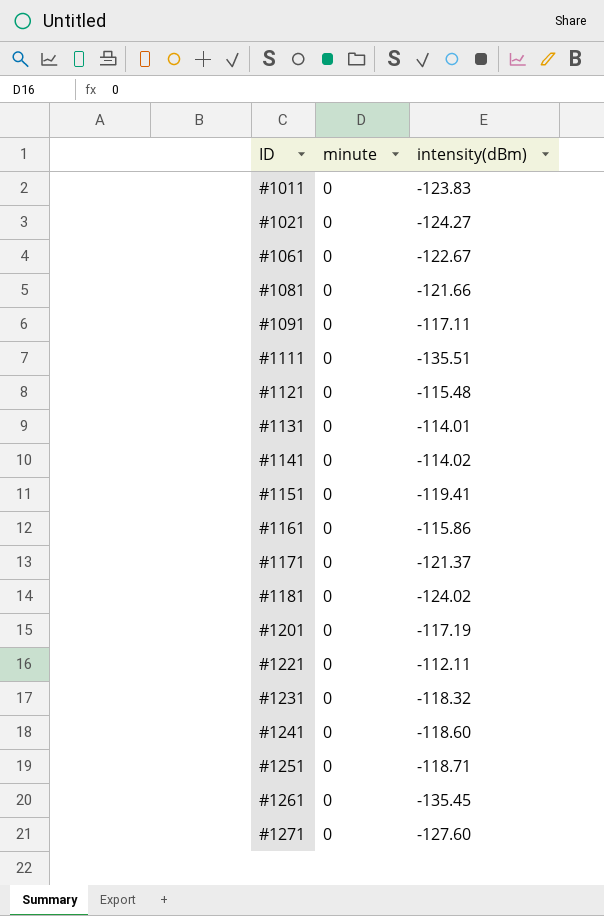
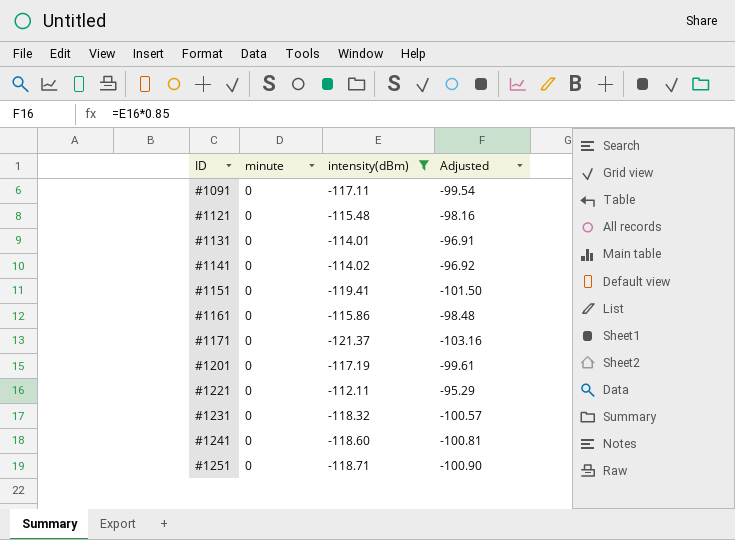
filter: none -> intensity(dBm) >= -121.37
column Adjusted | formula: none -> [intensity(dBm)] * 0.85

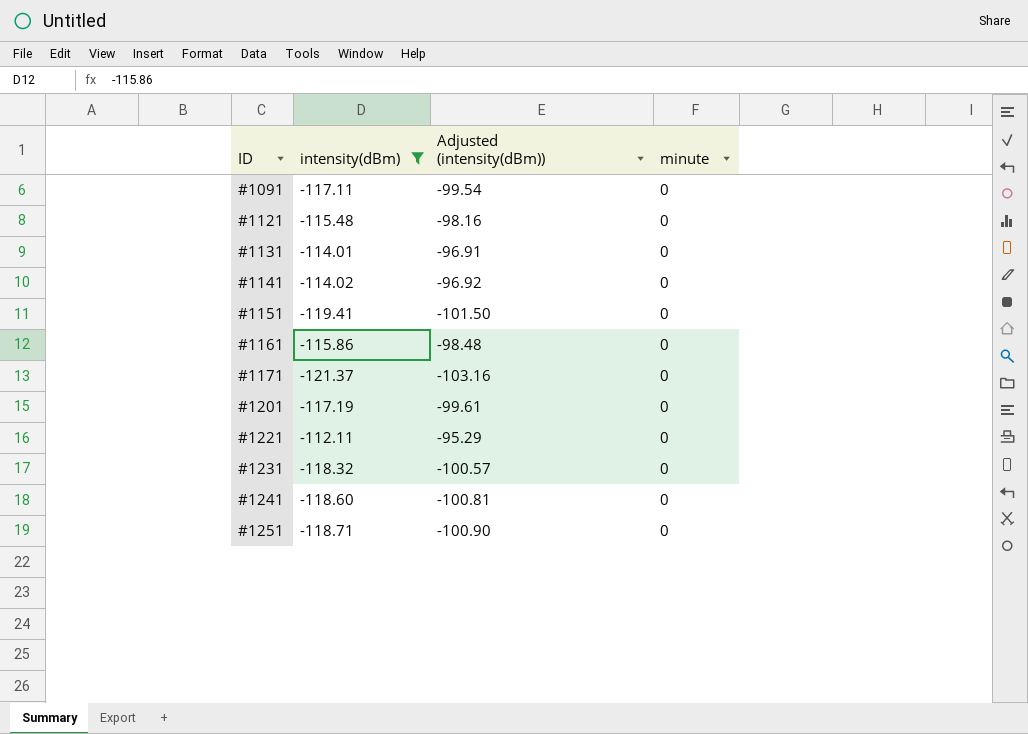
column name: Adjusted -> Adjusted (intensity(dBm))
column minute | position: 2 -> 4

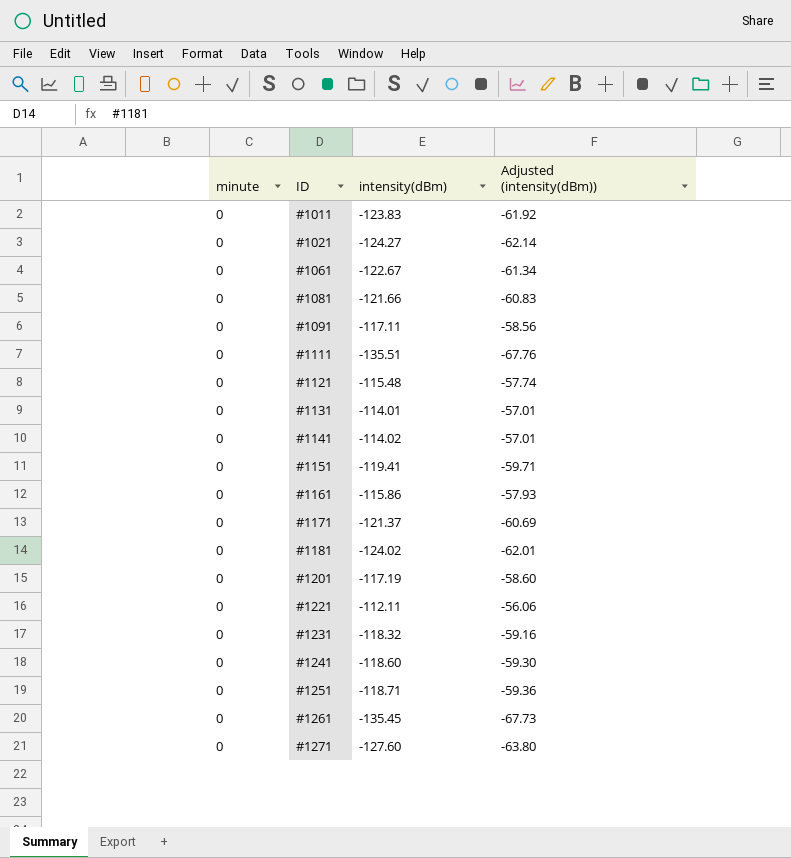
filter: intensity(dBm) >= -121.37 -> none
column minute | position: 4 -> 1
column Adjusted (intensity(dBm)) | formula: [intensity(dBm)] * 0.85 -> [intensity(dBm)] * 0.5

